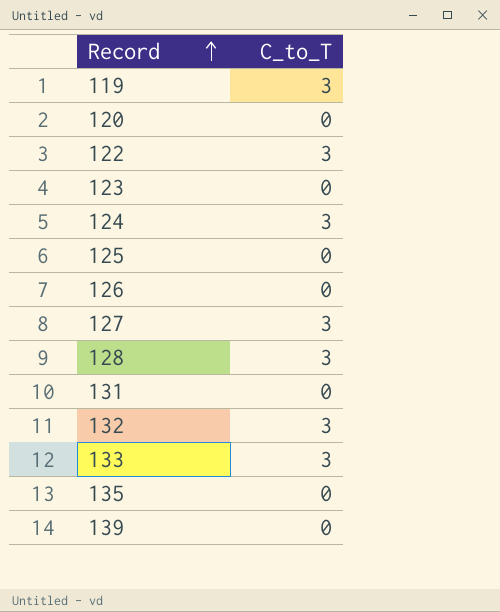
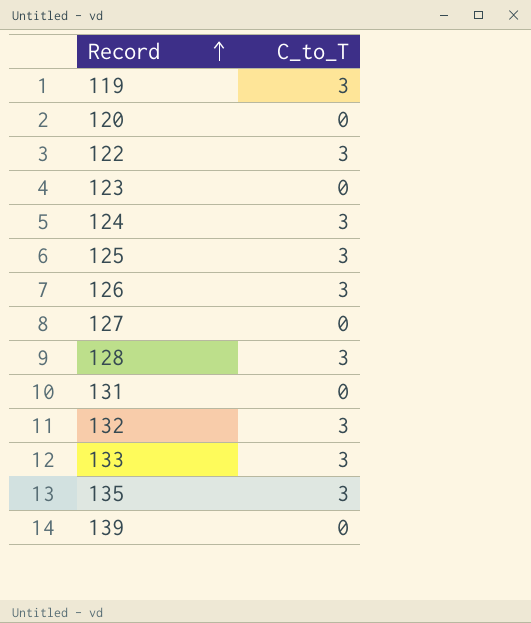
125 | C_to_T: 0 -> 3
126 | C_to_T: 0 -> 3
127 | C_to_T: 3 -> 0
135 | C_to_T: 0 -> 3

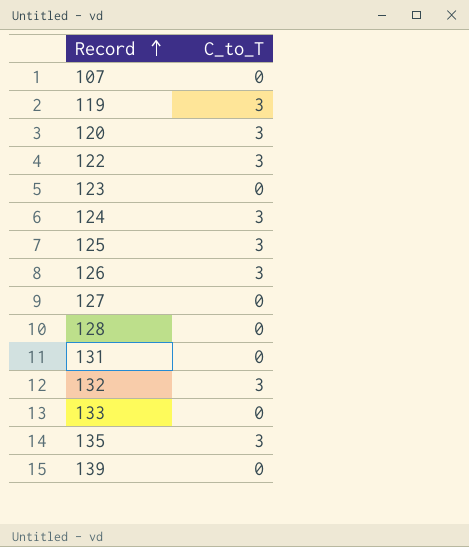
row 107: none -> 0
120 | C_to_T: 0 -> 3
128 | C_to_T: 3 -> 0
133 | C_to_T: 3 -> 0

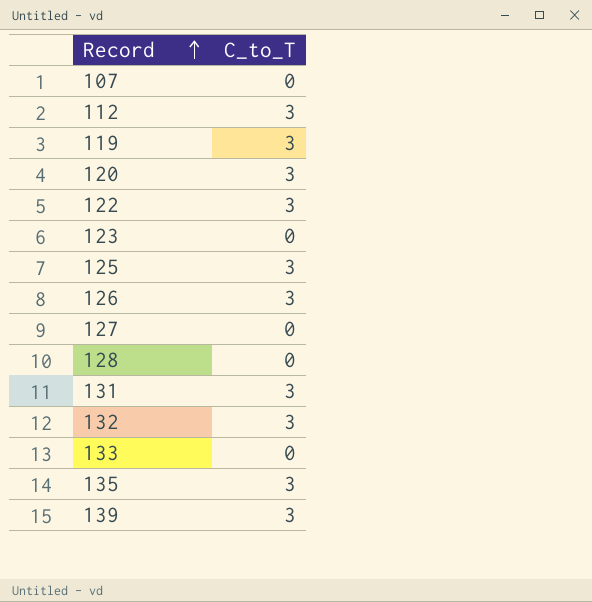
row 124: 3 -> none
row 112: none -> 3
131 | C_to_T: 0 -> 3
139 | C_to_T: 0 -> 3

